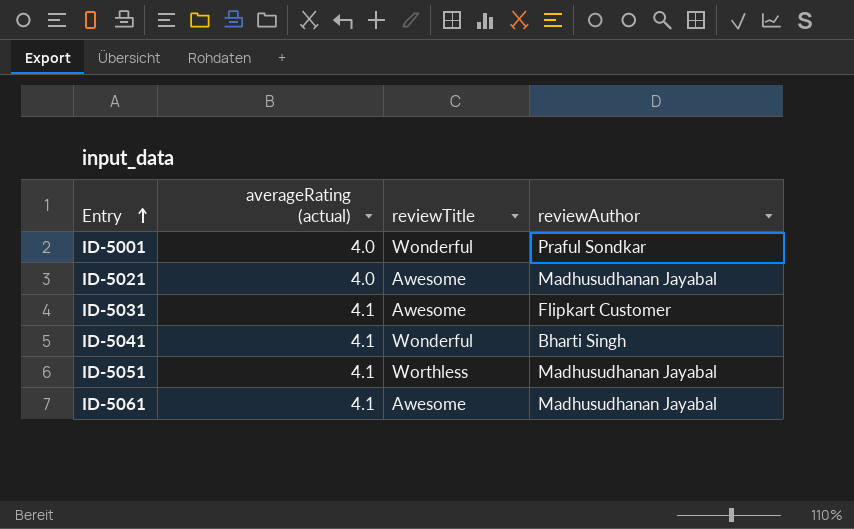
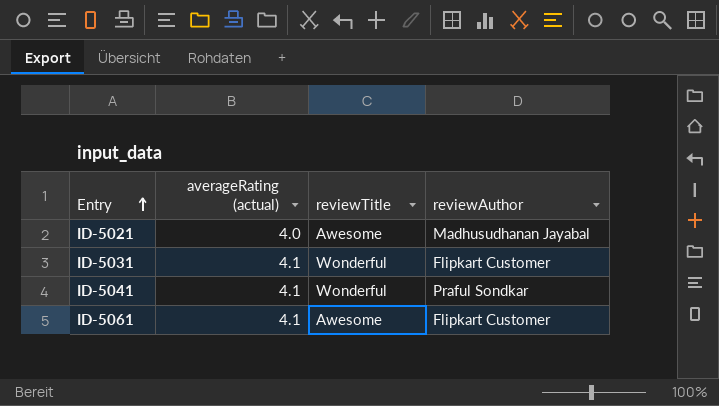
row ID-5001: 4.0 | Wonderful | Praful Sondkar -> none
row ID-5051: 4.1 | Worthless | Madhusudhanan Jayabal -> none
ID-5031 | reviewTitle: Awesome -> Wonderful
ID-5041 | reviewAuthor: Bharti Singh -> Praful Sondkar
ID-5061 | reviewAuthor: Madhusudhanan Jayabal -> Flipkart Customer

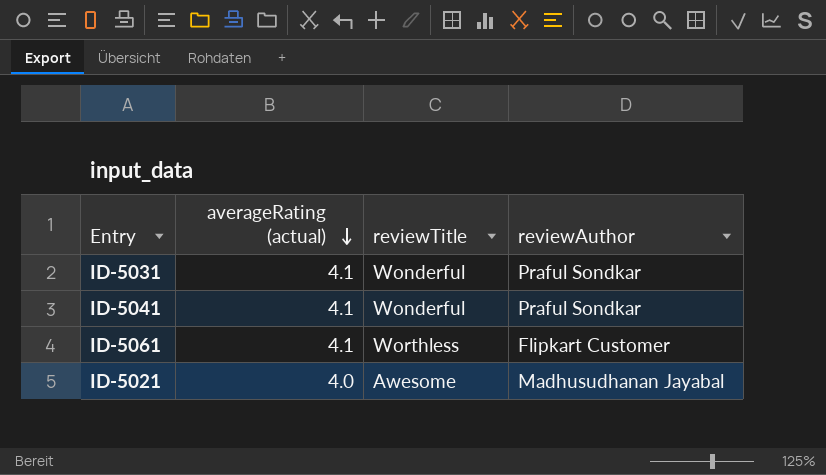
row order: Entry ascending -> averageRating (actual) descending
ID-5031 | reviewAuthor: Flipkart Customer -> Praful Sondkar
ID-5061 | reviewTitle: Awesome -> Worthless

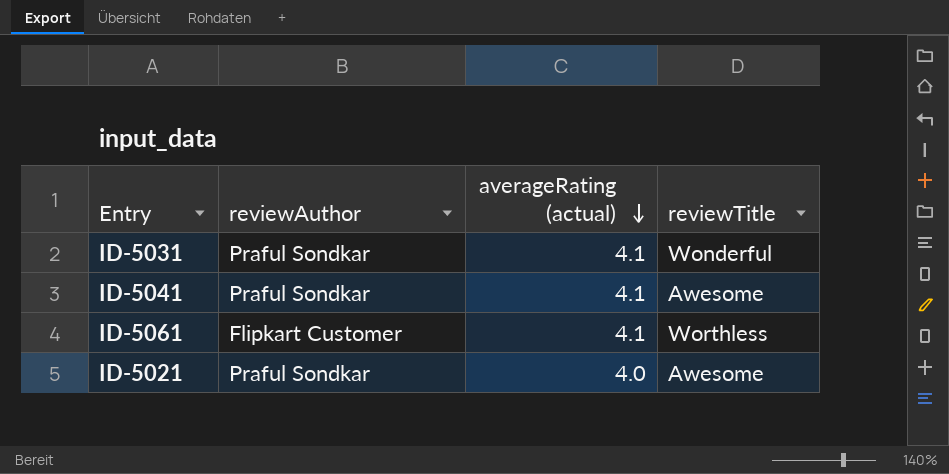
column reviewAuthor | position: 4 -> 2
ID-5041 | reviewTitle: Wonderful -> Awesome
ID-5021 | reviewAuthor: Madhusudhanan Jayabal -> Praful Sondkar

